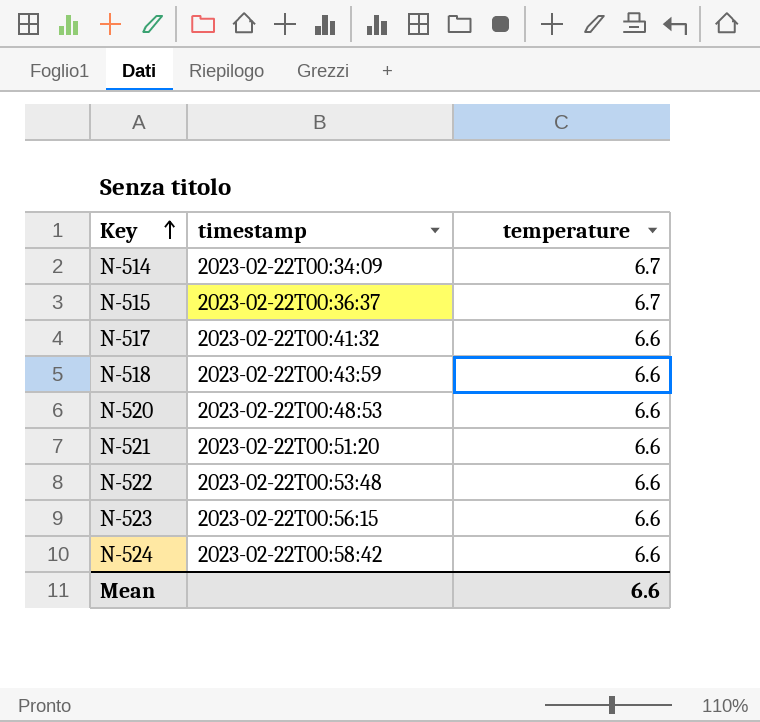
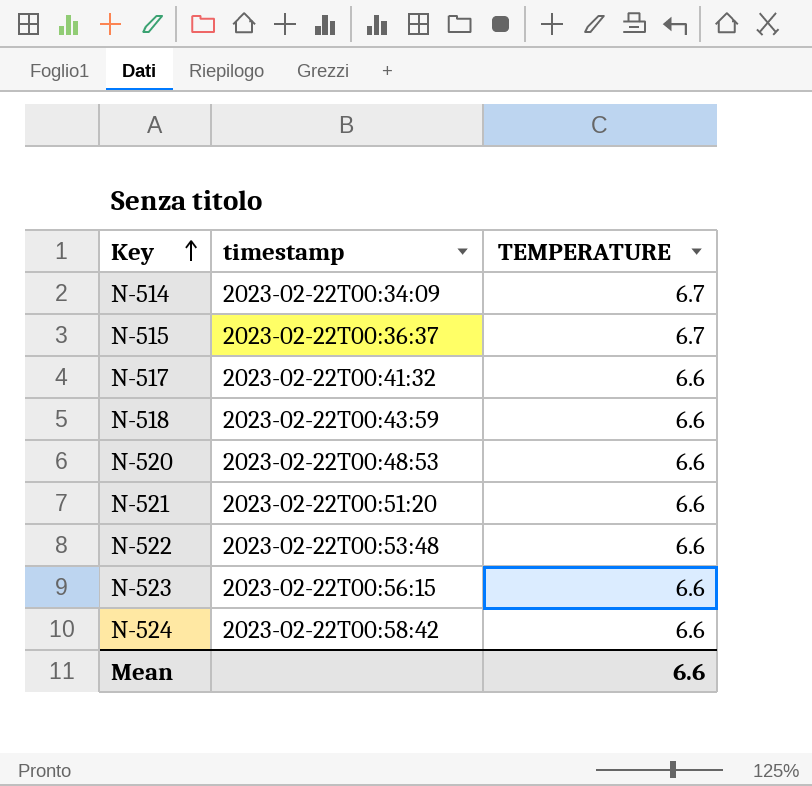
column name: temperature -> TEMPERATURE

